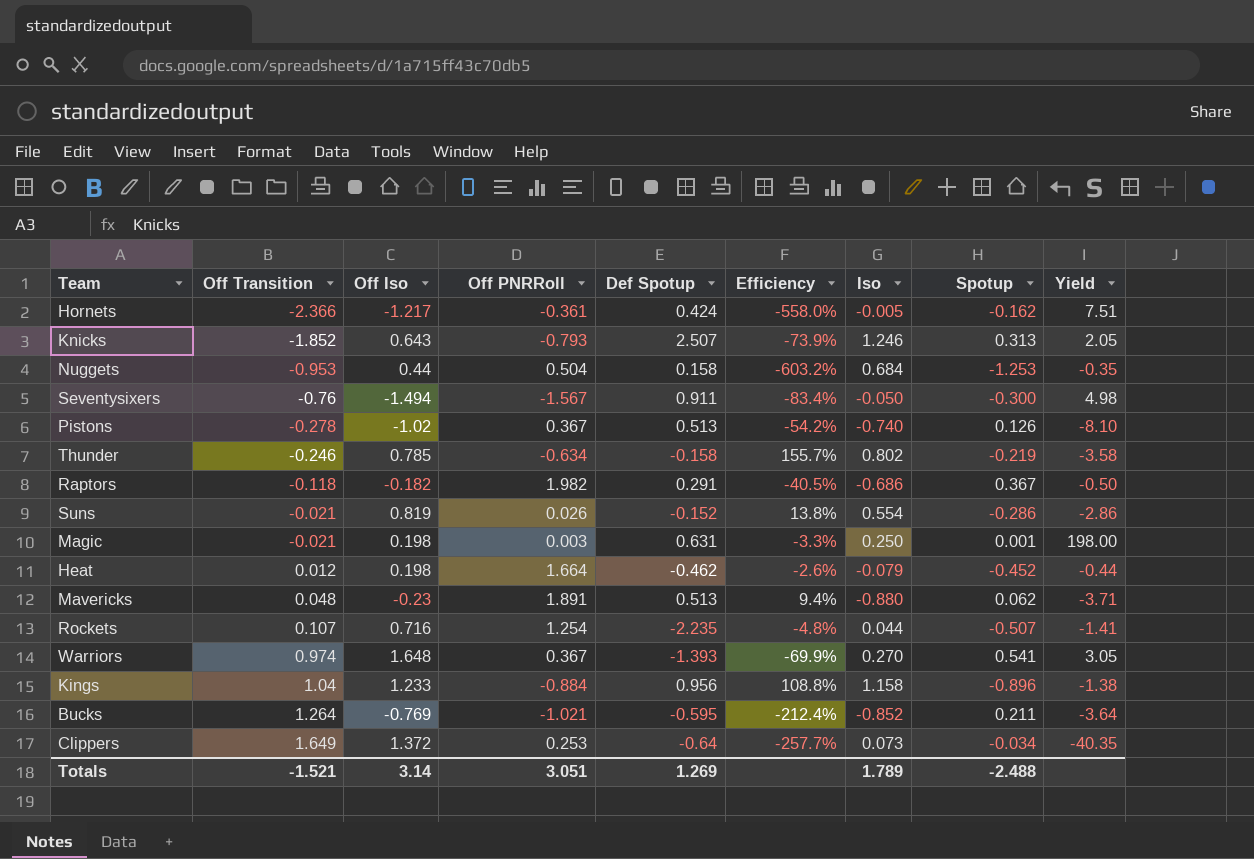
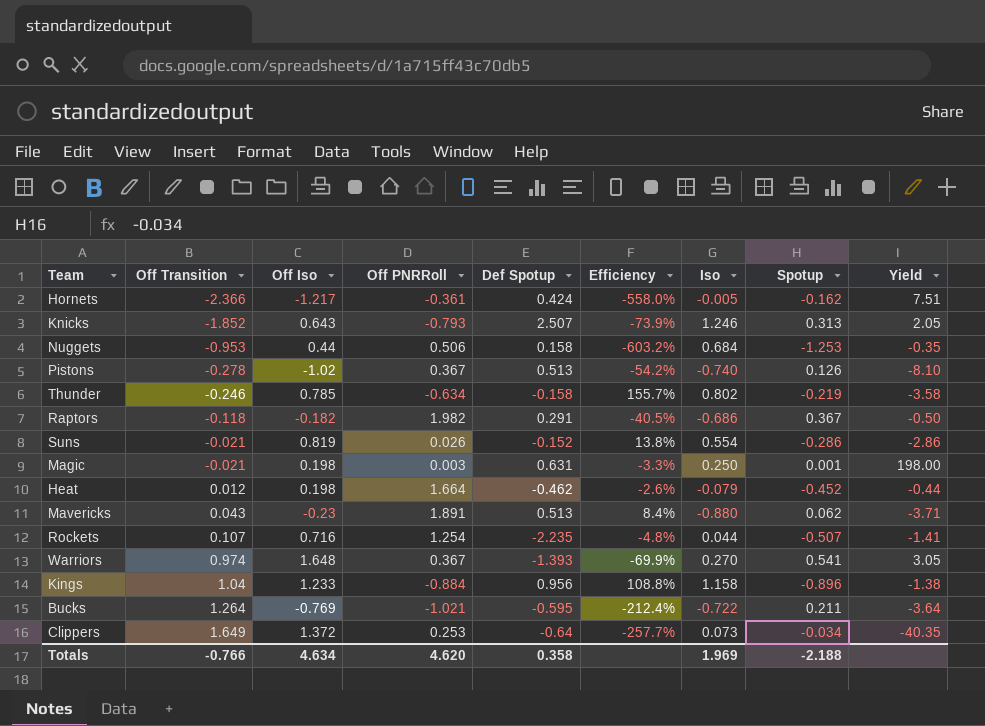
row Seventysixers: -0.76 | -1.494 | -1.567 | 0.911 | -83.4% | -0.050 | -0.300 | 4.98 -> none
Nuggets | Off PNRRoll: 0.504 -> 0.506
Mavericks | Off Transition: 0.048 -> 0.043
Mavericks | Efficiency: 9.4% -> 8.4%
Bucks | Iso: -0.852 -> -0.722
Totals | Off Transition: -1.521 -> -0.766
Totals | Off Iso: 3.14 -> 4.634
Totals | Off PNRRoll: 3.051 -> 4.620
Totals | Def Spotup: 1.269 -> 0.358
Totals | Iso: 1.789 -> 1.969
Totals | Spotup: -2.488 -> -2.188

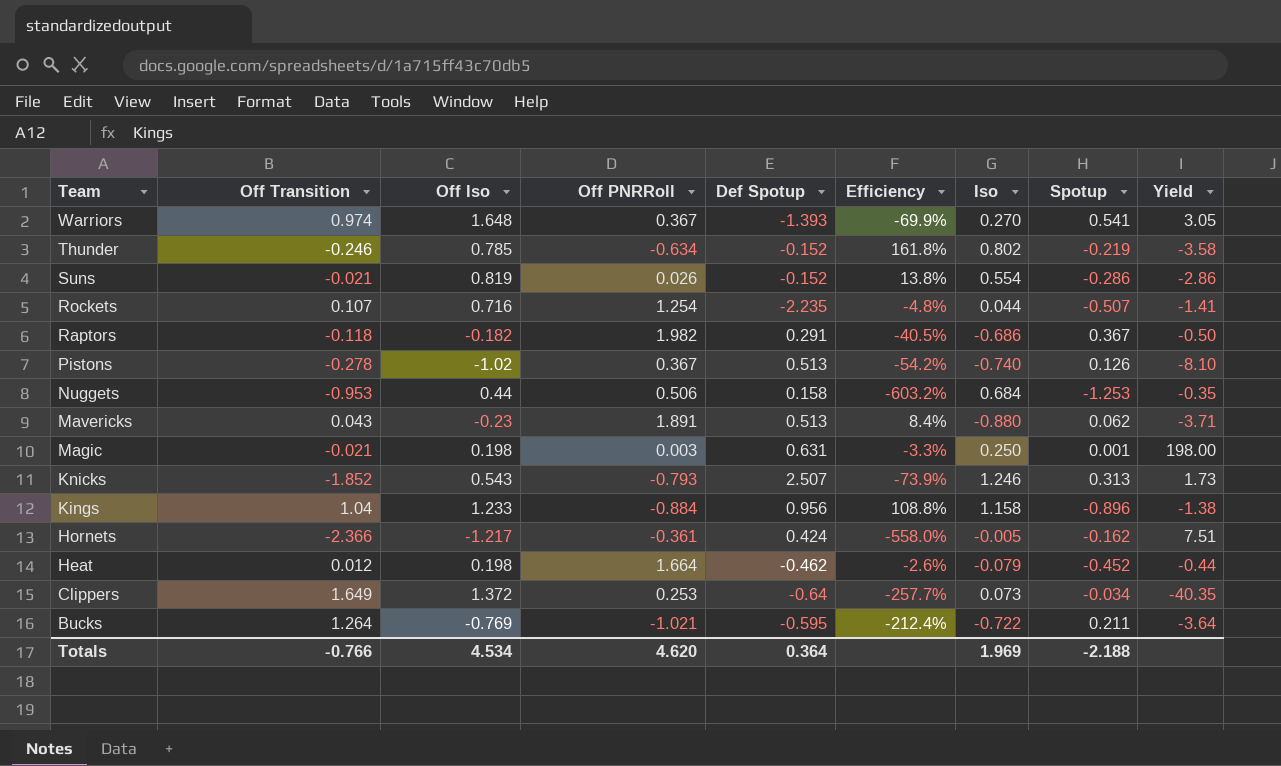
row order: Off Transition ascending -> Team descending
Thunder | Def Spotup: -0.158 -> -0.152
Thunder | Efficiency: 155.7% -> 161.8%
Knicks | Off Iso: 0.643 -> 0.543
Knicks | Yield: 2.05 -> 1.73
Totals | Off Iso: 4.634 -> 4.534
Totals | Def Spotup: 0.358 -> 0.364

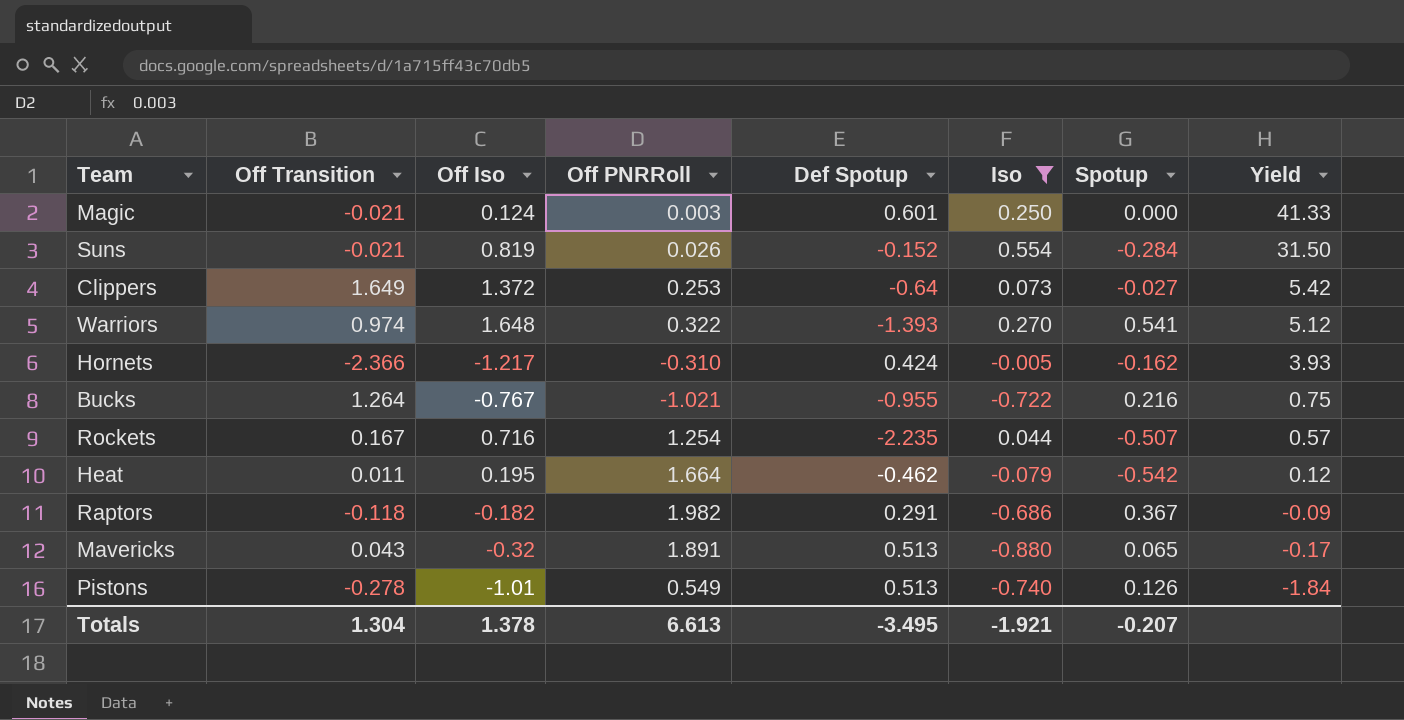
filter: none -> Iso <= 0.554
row order: Team descending -> Yield descending
column Efficiency | formula: [Off Transition] / [Def Spotup] -> none
column Yield | formula: [Off Iso] / [Spotup] -> [Off Iso] / [Off PNRRoll]
Magic | Off Iso: 0.198 -> 0.124
Magic | Def Spotup: 0.631 -> 0.601
Magic | Spotup: 0.001 -> 0.000
Suns | Spotup: -0.286 -> -0.284
Clippers | Spotup: -0.034 -> -0.027
Warriors | Off PNRRoll: 0.367 -> 0.322
Hornets | Off PNRRoll: -0.361 -> -0.310
Bucks | Off Iso: -0.769 -> -0.767
Bucks | Def Spotup: -0.595 -> -0.955
Bucks | Spotup: 0.211 -> 0.216
Rockets | Off Transition: 0.107 -> 0.167
Heat | Off Transition: 0.012 -> 0.011
Heat | Off Iso: 0.198 -> 0.195
Heat | Spotup: -0.452 -> -0.542
Mavericks | Off Iso: -0.23 -> -0.32
Mavericks | Spotup: 0.062 -> 0.065
Pistons | Off Iso: -1.02 -> -1.01
Pistons | Off PNRRoll: 0.367 -> 0.549
Totals | Off Transition: -0.766 -> 1.304
Totals | Off Iso: 4.534 -> 1.378
Totals | Off PNRRoll: 4.620 -> 6.613
Totals | Def Spotup: 0.364 -> -3.495
Totals | Iso: 1.969 -> -1.921
Totals | Spotup: -2.188 -> -0.207

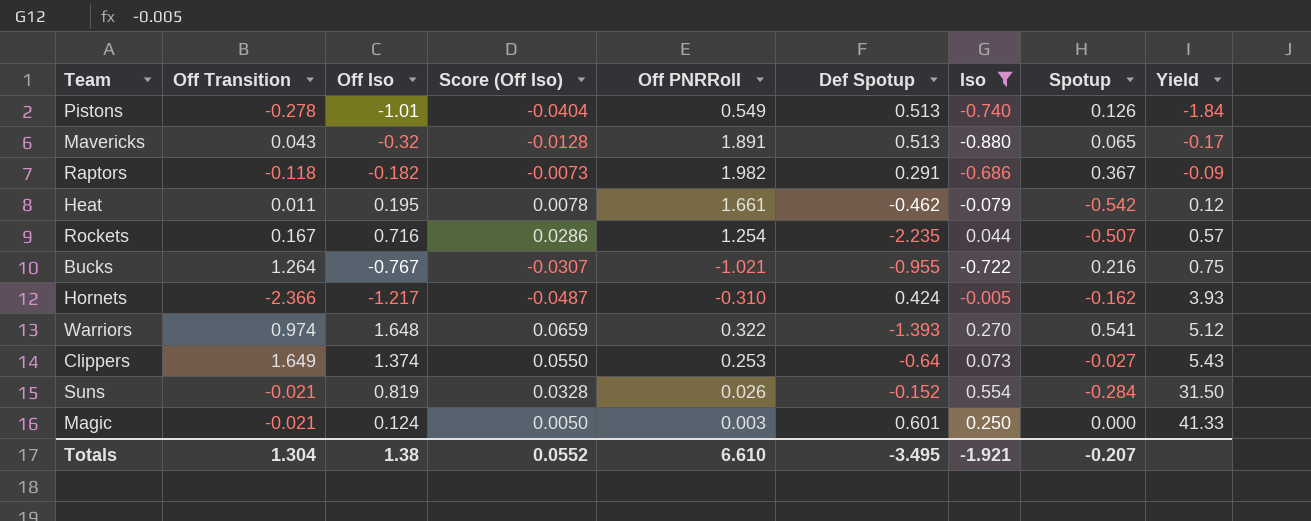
row order: Yield descending -> Yield ascending
column Score (Off Iso) | formula: none -> [Off Iso] * 0.04
Heat | Off PNRRoll: 1.664 -> 1.661
Clippers | Off Iso: 1.372 -> 1.374
Clippers | Yield: 5.42 -> 5.43
Totals | Off Iso: 1.378 -> 1.38
Totals | Off PNRRoll: 6.613 -> 6.610

